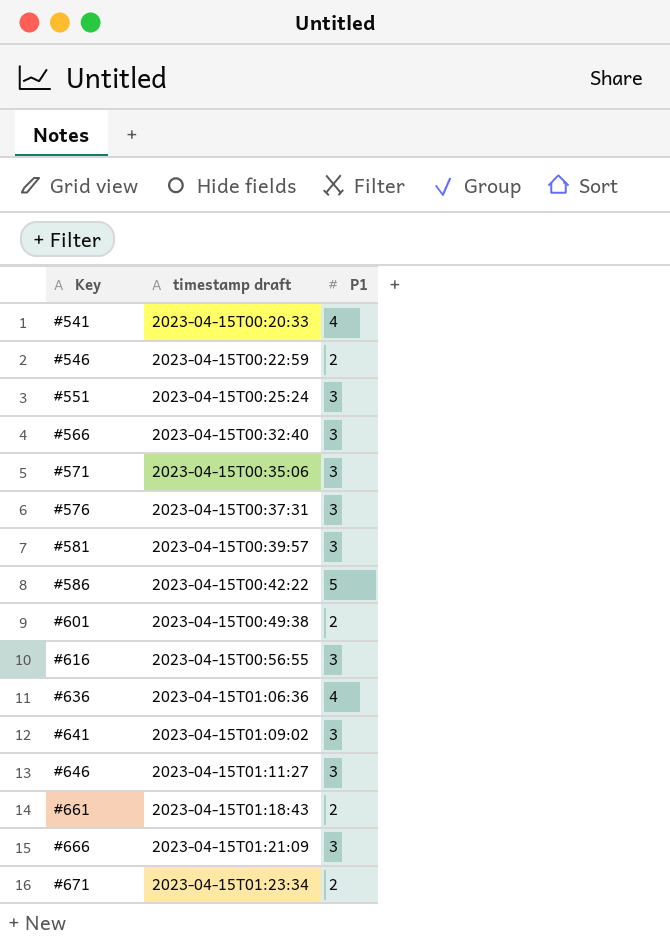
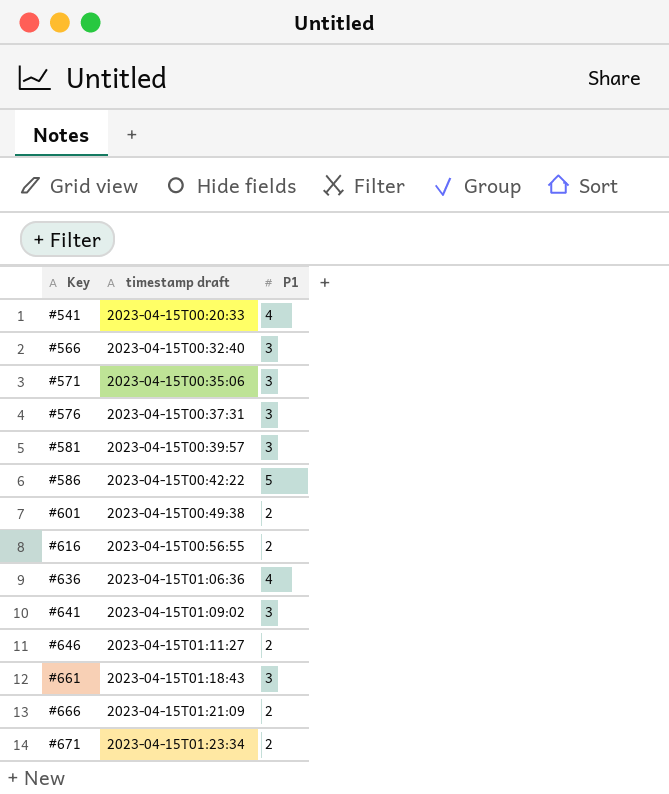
row #546: 2023-04-15T00:22:59 | 2 -> none
row #551: 2023-04-15T00:25:24 | 3 -> none
#616 | P1: 3 -> 2
#646 | P1: 3 -> 2
#661 | P1: 2 -> 3
#666 | P1: 3 -> 2

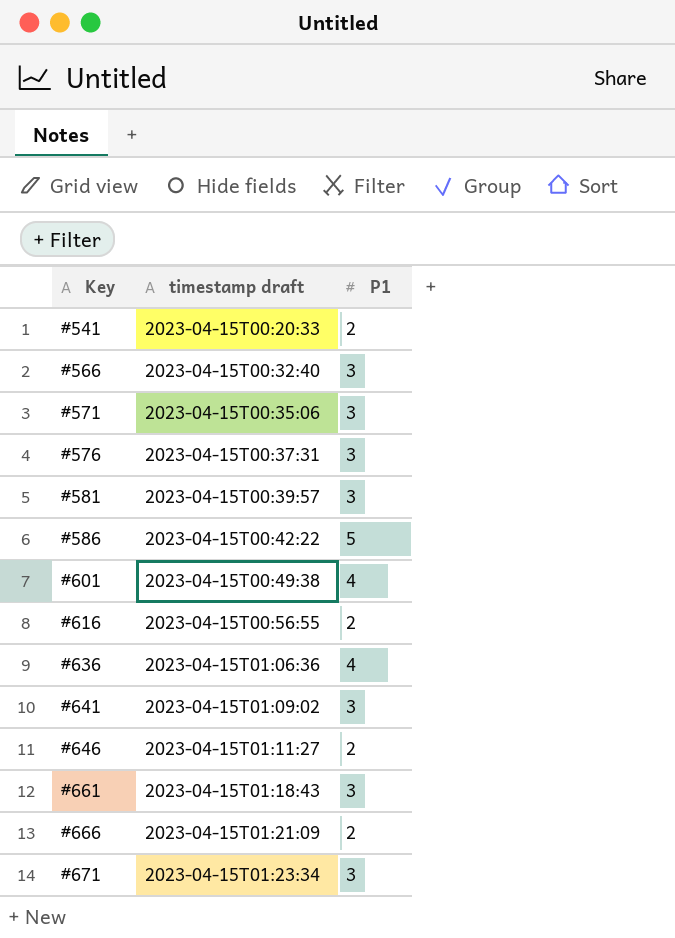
#541 | P1: 4 -> 2
#601 | P1: 2 -> 4
#671 | P1: 2 -> 3

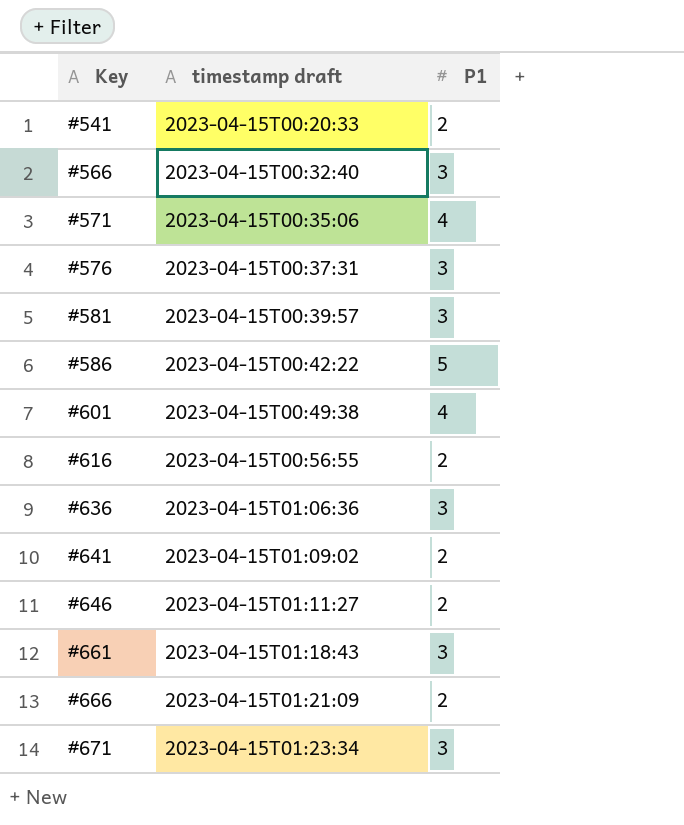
#571 | P1: 3 -> 4
#636 | P1: 4 -> 3
#641 | P1: 3 -> 2

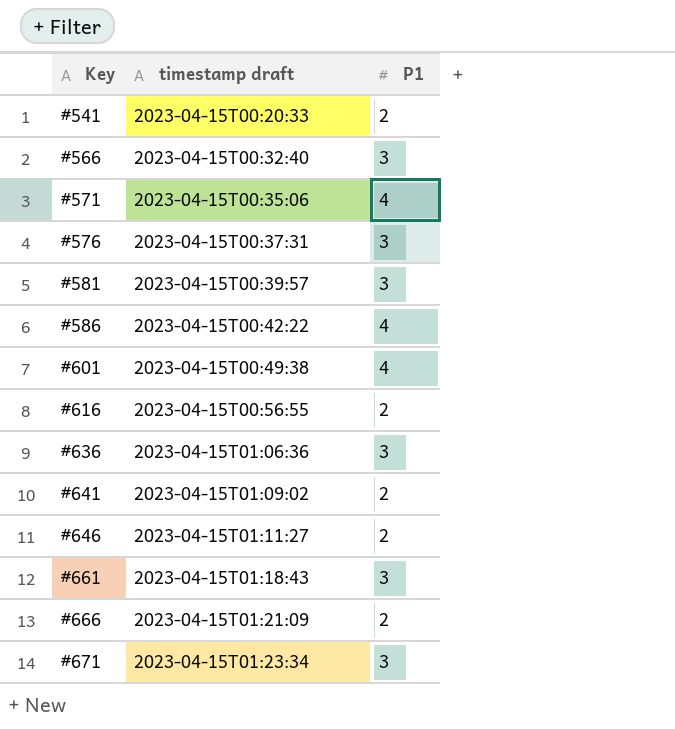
#586 | P1: 5 -> 4

